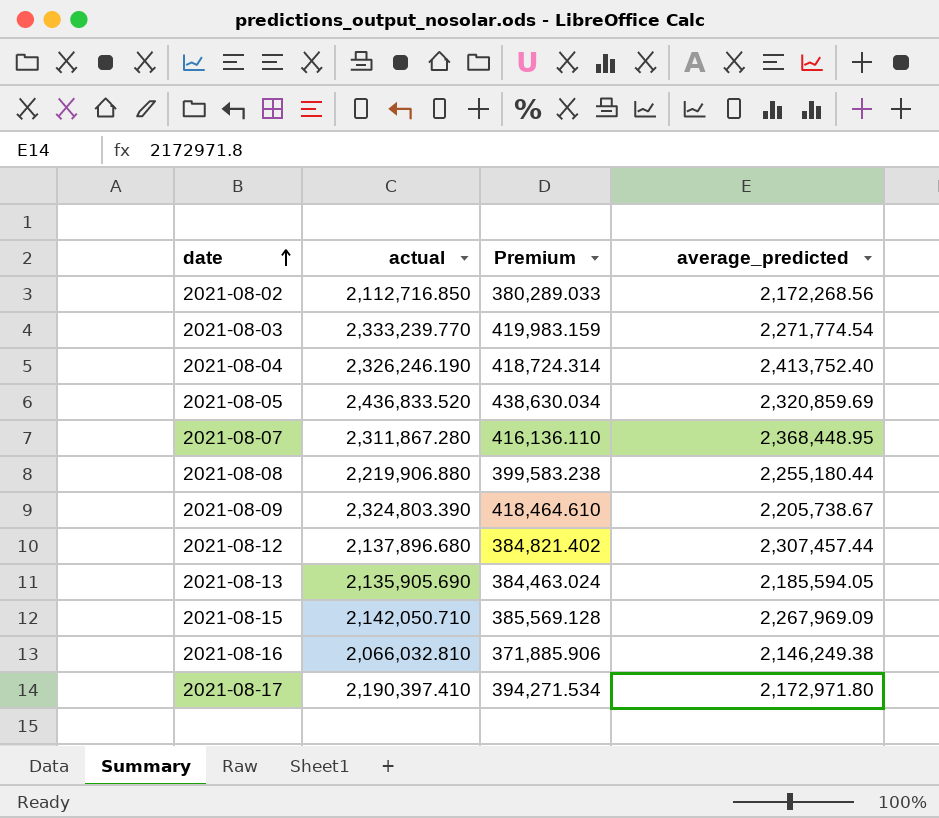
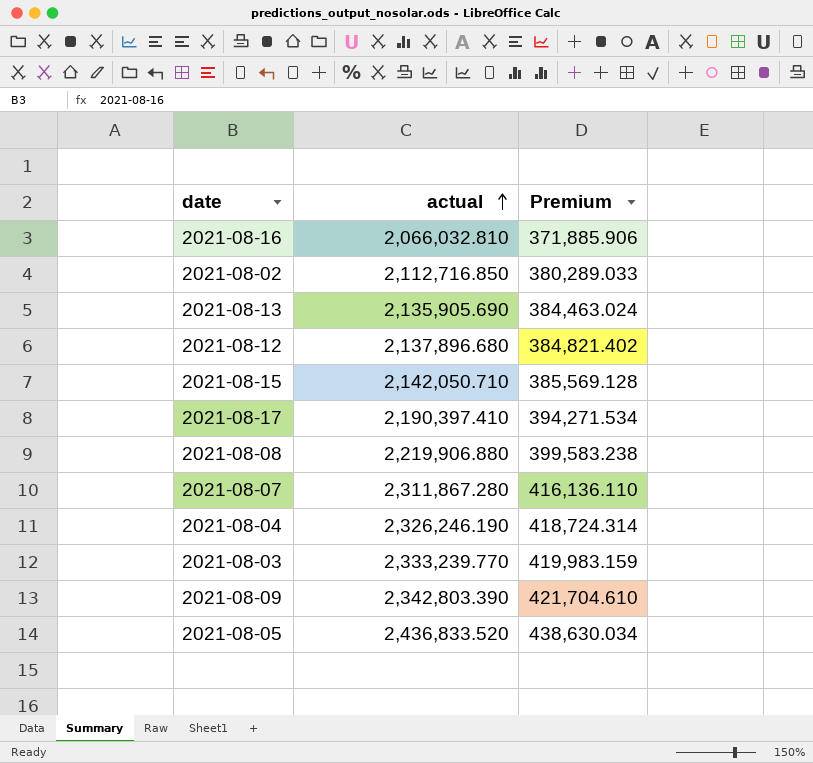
row order: date ascending -> actual ascending
column average_predicted | position: 4 -> none
2021-08-09 | actual: 2,324,803.390 -> 2,342,803.390
2021-08-09 | Premium: 418,464.610 -> 421,704.610

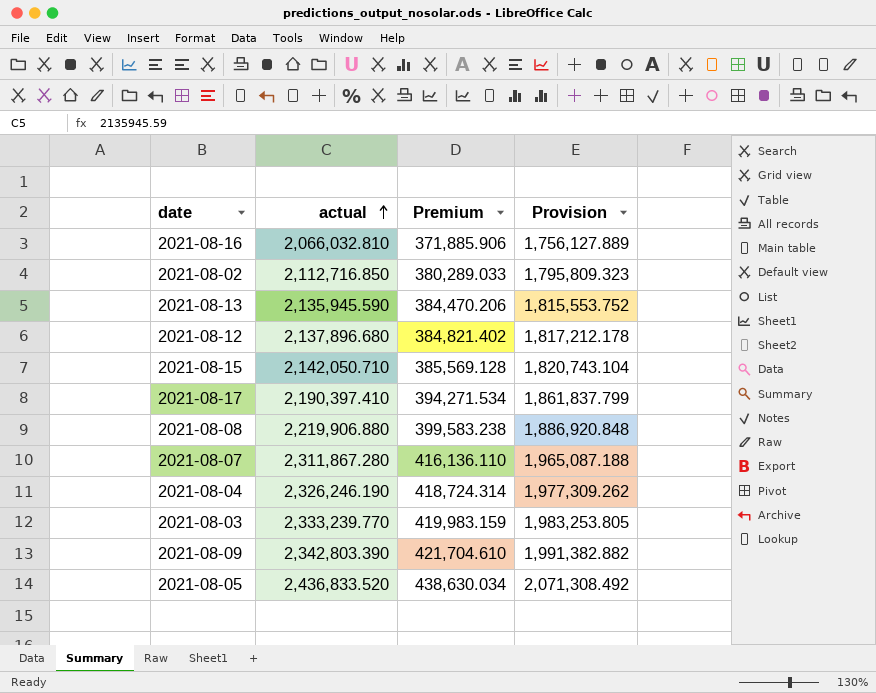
column Provision | formula: none -> [actual] * 0.85
2021-08-13 | actual: 2,135,905.690 -> 2,135,945.590
2021-08-13 | Premium: 384,463.024 -> 384,470.206

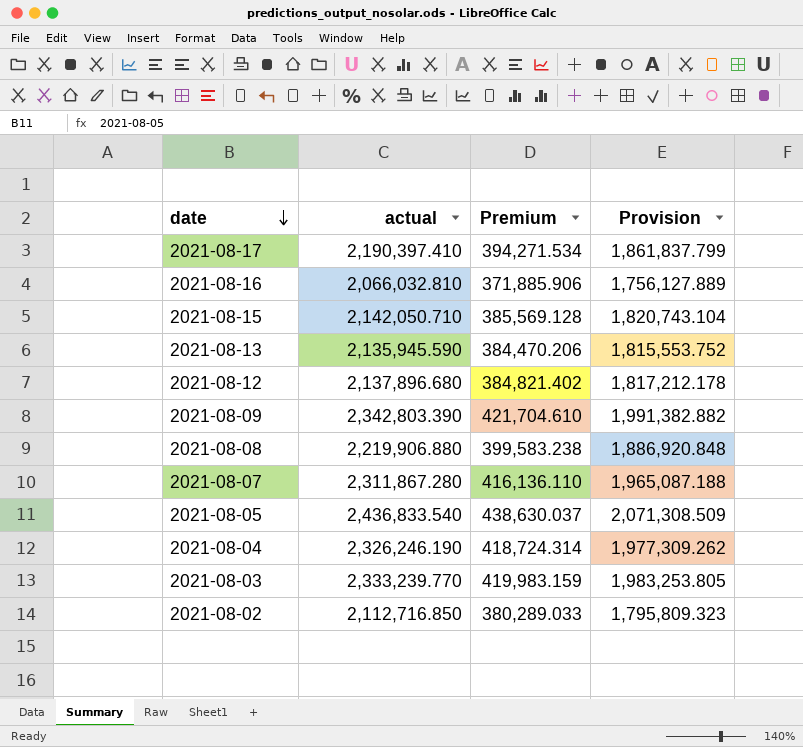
row order: actual ascending -> date descending
2021-08-05 | actual: 2,436,833.520 -> 2,436,833.540
2021-08-05 | Premium: 438,630.034 -> 438,630.037
2021-08-05 | Provision: 2,071,308.492 -> 2,071,308.509

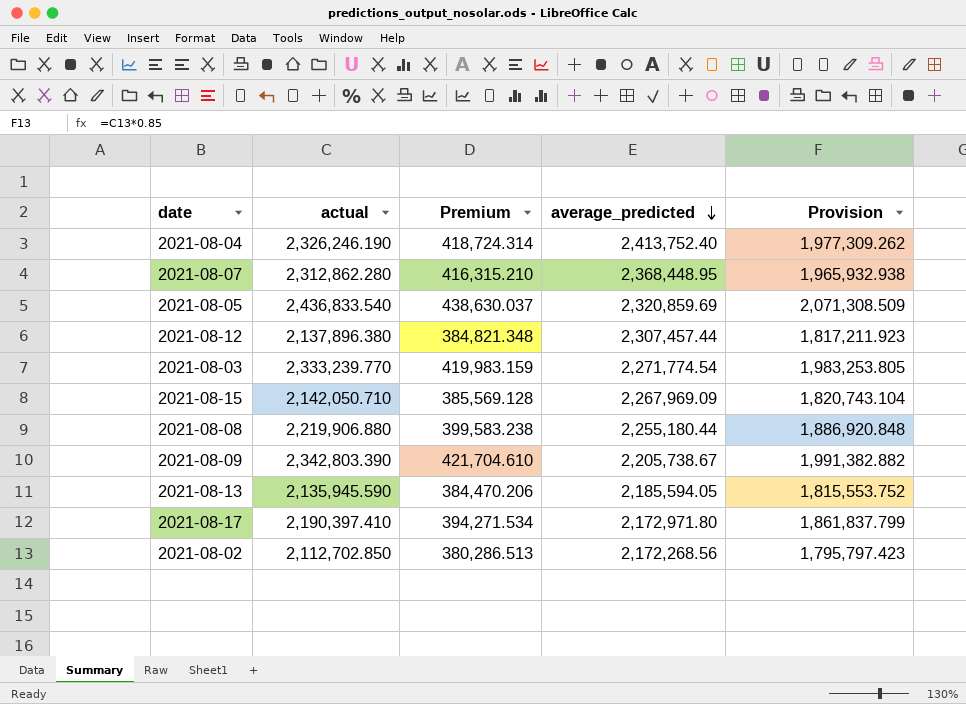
row order: date descending -> average_predicted descending
column average_predicted | position: none -> 4
row 2021-08-16: 2,066,032.810 | 371,885.906 | 1,756,127.889 -> none
2021-08-07 | actual: 2,311,867.280 -> 2,312,862.280
2021-08-07 | Premium: 416,136.110 -> 416,315.210
2021-08-07 | Provision: 1,965,087.188 -> 1,965,932.938
2021-08-12 | actual: 2,137,896.680 -> 2,137,896.380
2021-08-12 | Premium: 384,821.402 -> 384,821.348
2021-08-12 | Provision: 1,817,212.178 -> 1,817,211.923
2021-08-02 | actual: 2,112,716.850 -> 2,112,702.850
2021-08-02 | Premium: 380,289.033 -> 380,286.513
2021-08-02 | Provision: 1,795,809.323 -> 1,795,797.423

